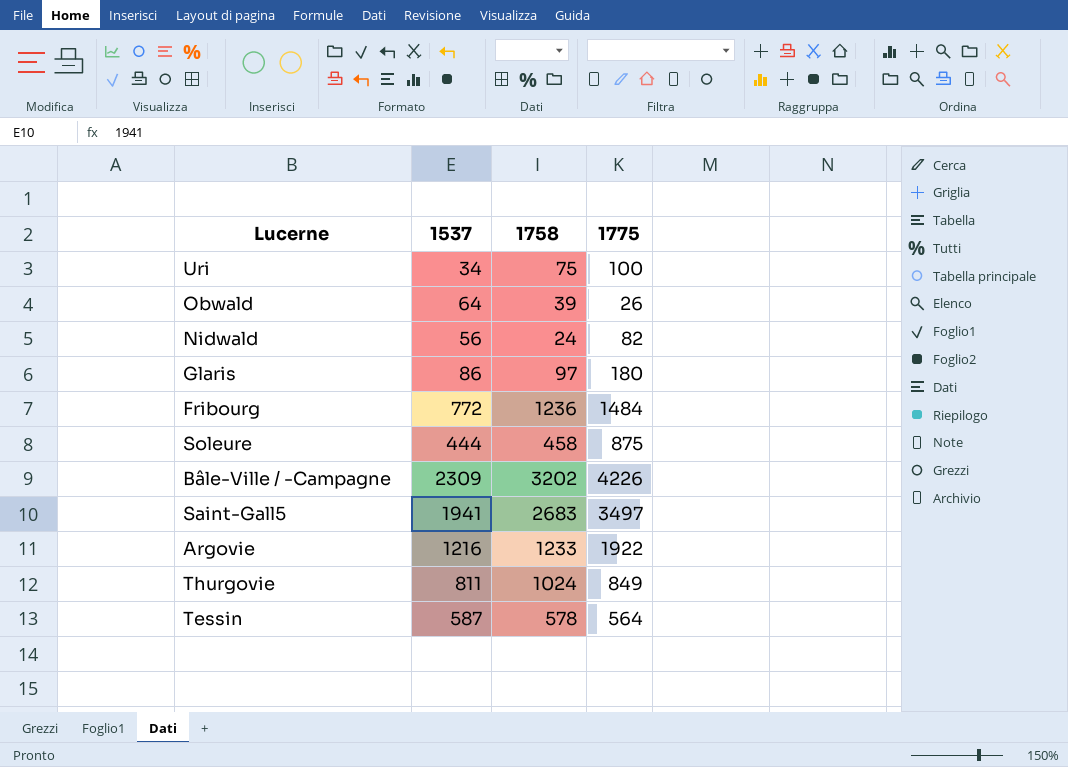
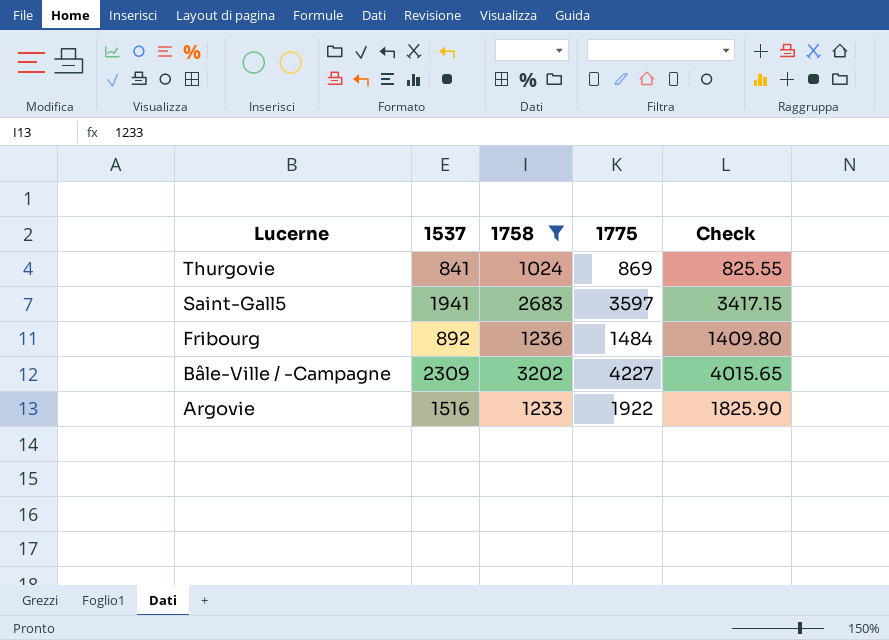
filter: none -> 1758 >= 1024
row order: none -> Lucerne descending
column Check | formula: none -> [1775] * 0.95
Thurgovie | 1537: 811 -> 841
Thurgovie | 1775: 849 -> 869
Saint-Gall5 | 1775: 3497 -> 3597
Fribourg | 1537: 772 -> 892
Bâle-Ville / -Campagne | 1775: 4226 -> 4227
Argovie | 1537: 1216 -> 1516

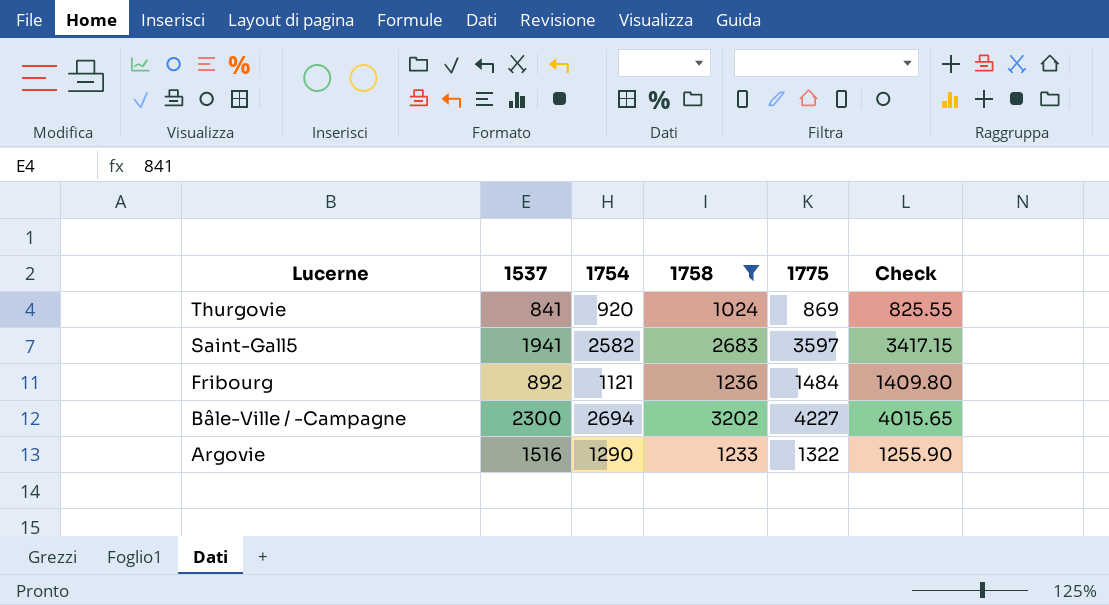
column 1754 | position: none -> 3
Bâle-Ville / -Campagne | 1537: 2309 -> 2300
Argovie | 1775: 1922 -> 1322
Argovie | Check: 1825.90 -> 1255.90

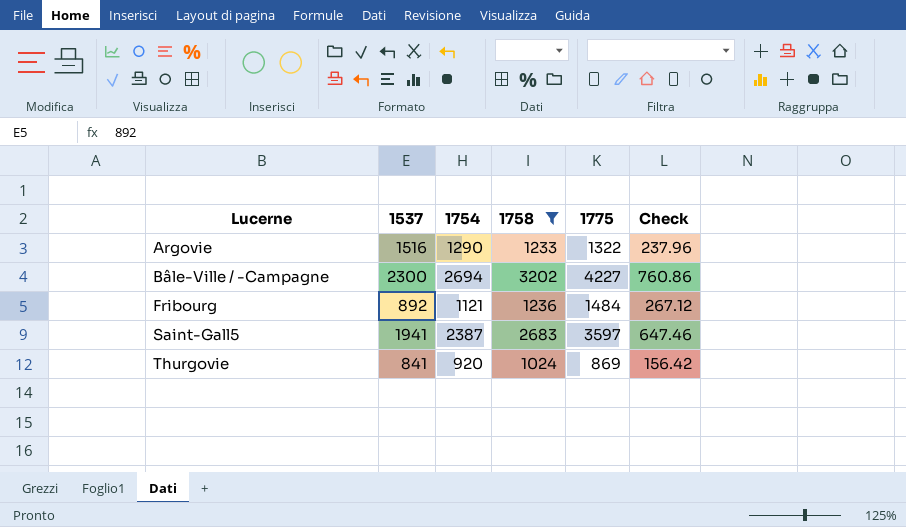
row order: Lucerne descending -> Lucerne ascending
column Check | formula: [1775] * 0.95 -> [1775] * 0.18
Saint-Gall5 | 1754: 2582 -> 2387

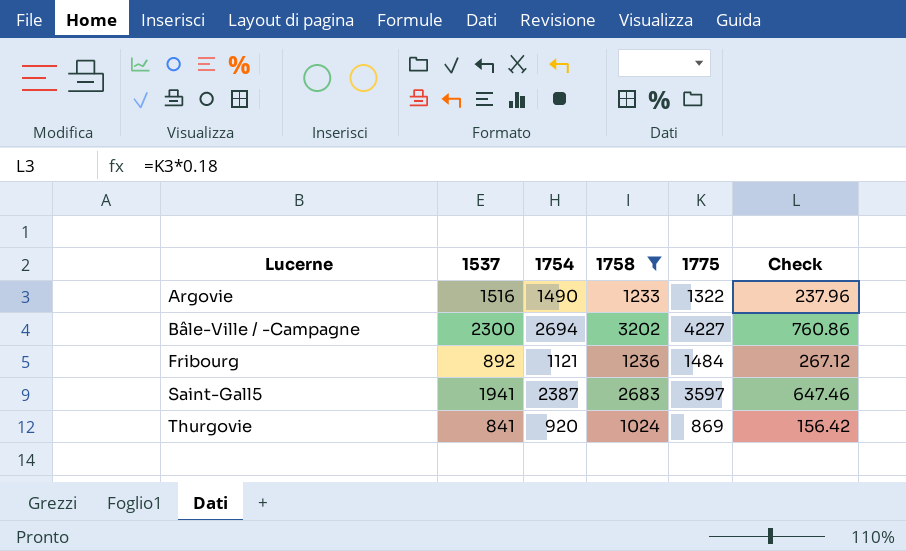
Argovie | 1754: 1290 -> 1490

